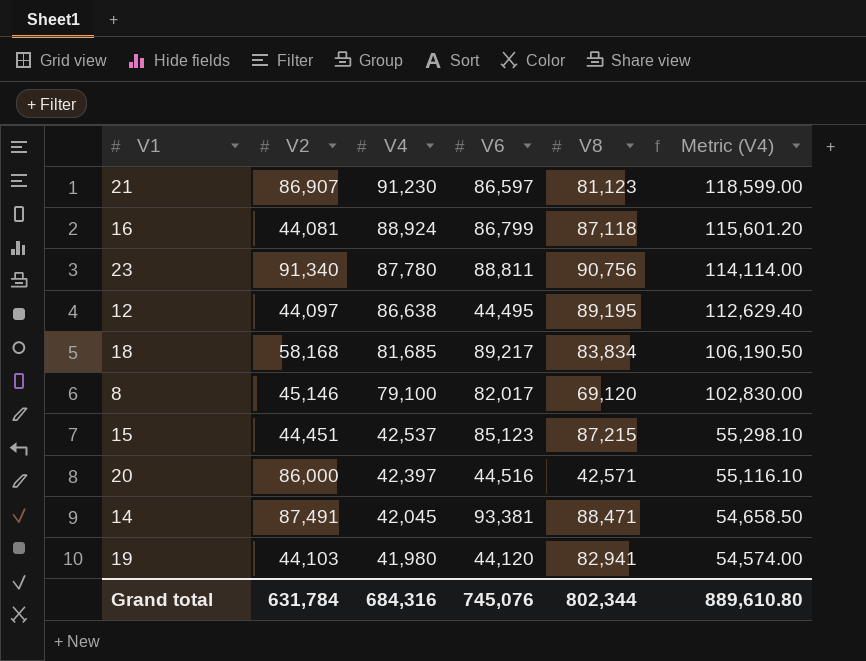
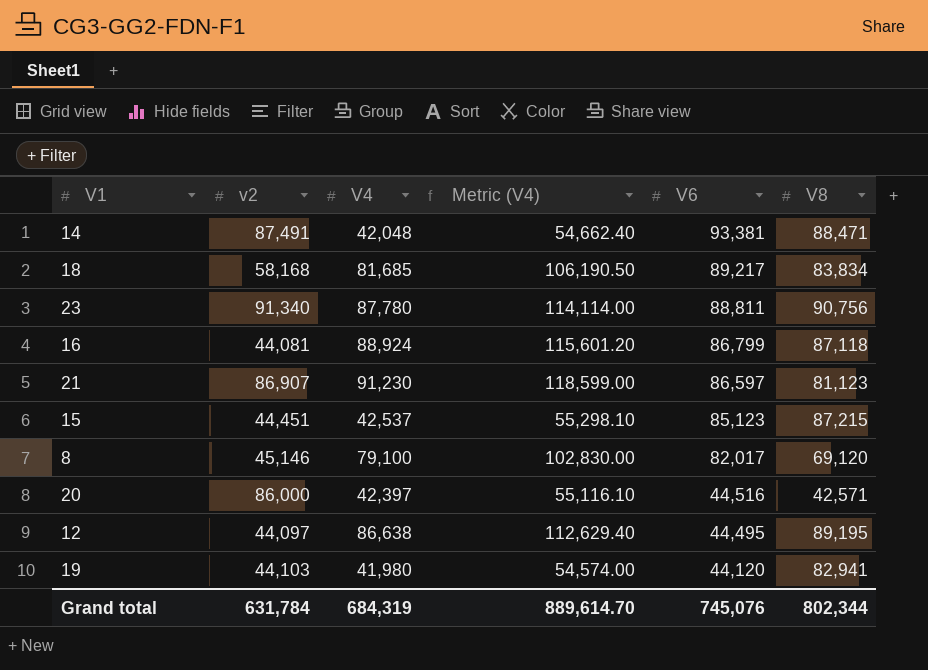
row order: V4 descending -> V6 descending
column name: V2 -> v2
column Metric (V4) | position: 6 -> 4
14 | V4: 42,045 -> 42,048
14 | Metric (V4): 54,658.50 -> 54,662.40
Grand total | V4: 684,316 -> 684,319
Grand total | Metric (V4): 889,610.80 -> 889,614.70

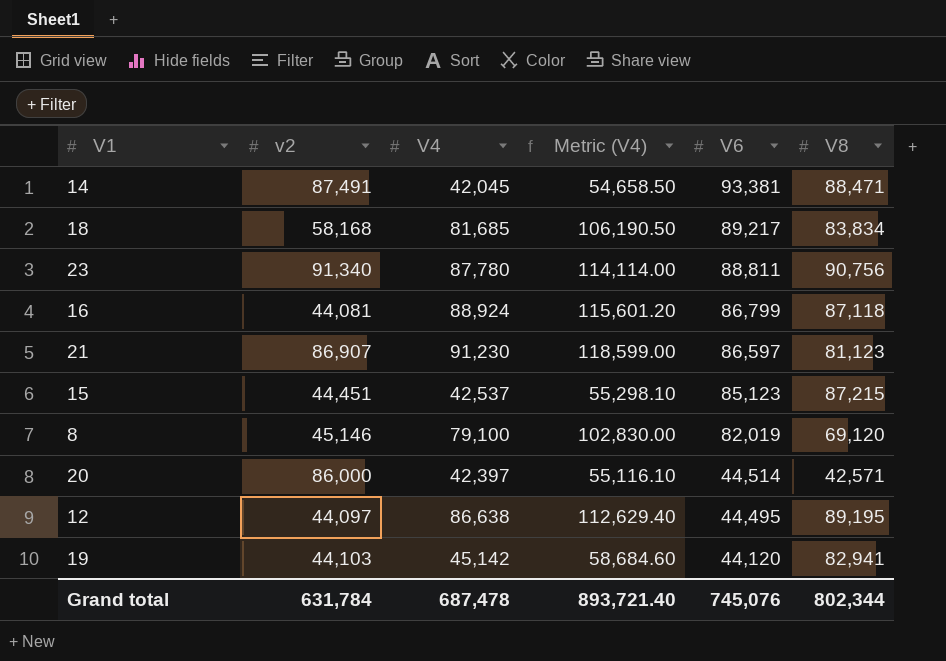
14 | V4: 42,048 -> 42,045
14 | Metric (V4): 54,662.40 -> 54,658.50
8 | V6: 82,017 -> 82,019
20 | V6: 44,516 -> 44,514
19 | V4: 41,980 -> 45,142
19 | Metric (V4): 54,574.00 -> 58,684.60
Grand total | V4: 684,319 -> 687,478
Grand total | Metric (V4): 889,614.70 -> 893,721.40

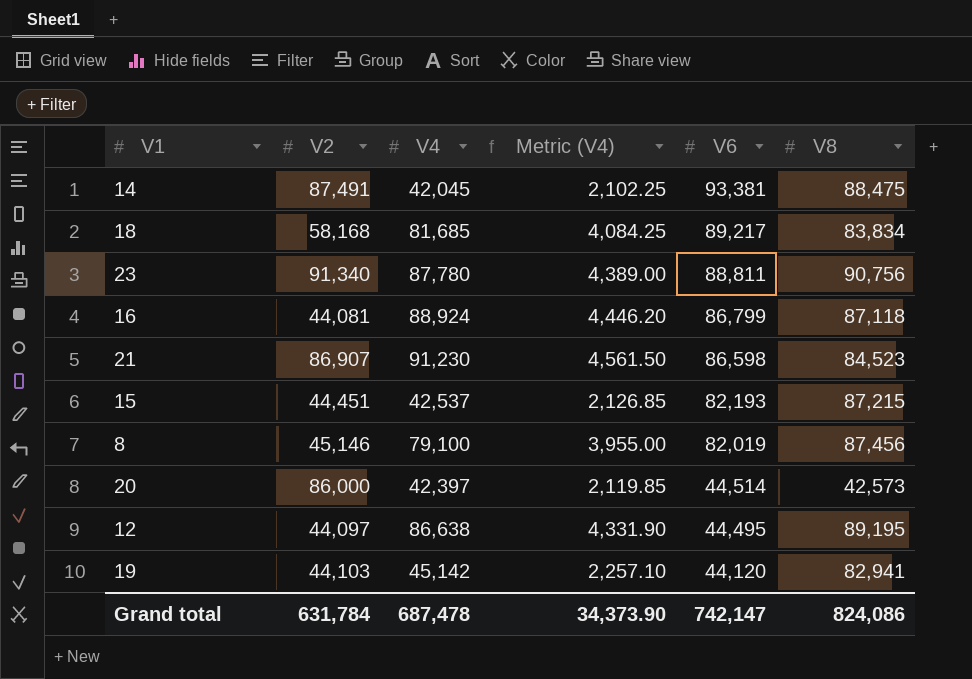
column name: v2 -> V2
column Metric (V4) | formula: [V4] * 1.3 -> [V4] * 0.05
14 | V8: 88,471 -> 88,475
21 | V6: 86,597 -> 86,598
21 | V8: 81,123 -> 84,523
15 | V6: 85,123 -> 82,193
8 | V8: 69,120 -> 87,456
20 | V8: 42,571 -> 42,573
Grand total | Metric (V4): 893,721.40 -> 34,373.90
Grand total | V6: 745,076 -> 742,147
Grand total | V8: 802,344 -> 824,086

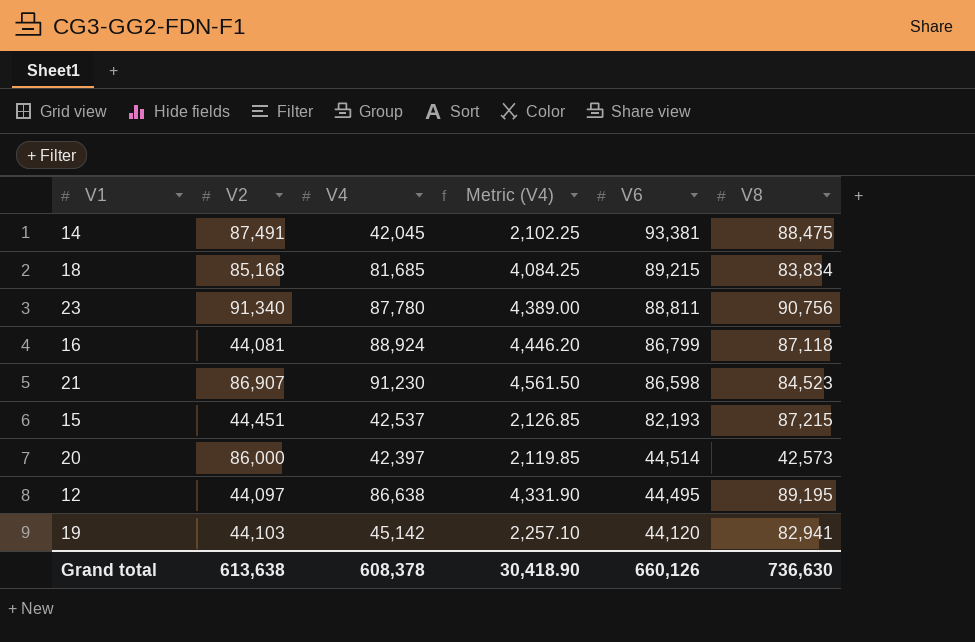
row 8: 45,146 | 79,100 | 3,955.00 | 82,019 | 87,456 -> none
18 | V2: 58,168 -> 85,168
18 | V6: 89,217 -> 89,215
Grand total | V2: 631,784 -> 613,638
Grand total | V4: 687,478 -> 608,378
Grand total | Metric (V4): 34,373.90 -> 30,418.90
Grand total | V6: 742,147 -> 660,126
Grand total | V8: 824,086 -> 736,630

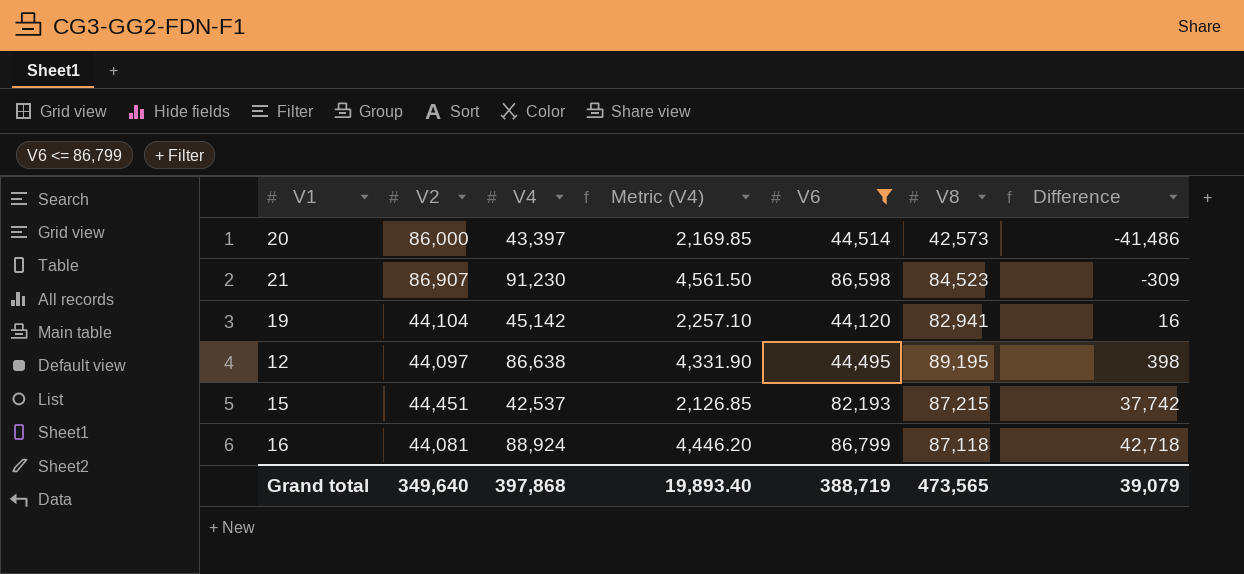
filter: none -> V6 <= 86,799
row order: V6 descending -> Difference ascending
column Difference | formula: none -> [V6] - [V2]
20 | V4: 42,397 -> 43,397
20 | Metric (V4): 2,119.85 -> 2,169.85
19 | V2: 44,103 -> 44,104
Grand total | V2: 613,638 -> 349,640
Grand total | V4: 608,378 -> 397,868
Grand total | Metric (V4): 30,418.90 -> 19,893.40
Grand total | V6: 660,126 -> 388,719
Grand total | V8: 736,630 -> 473,565

